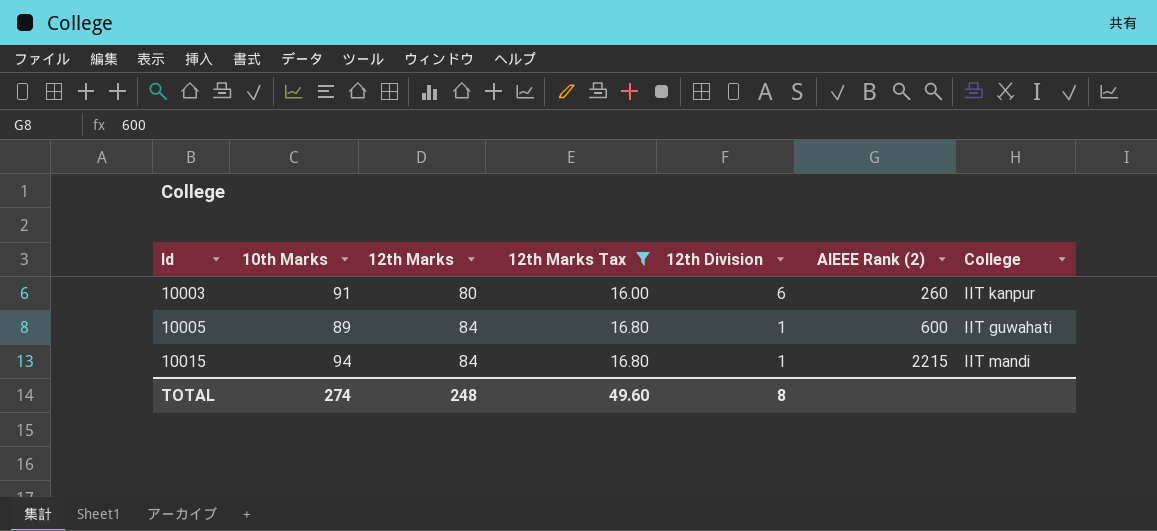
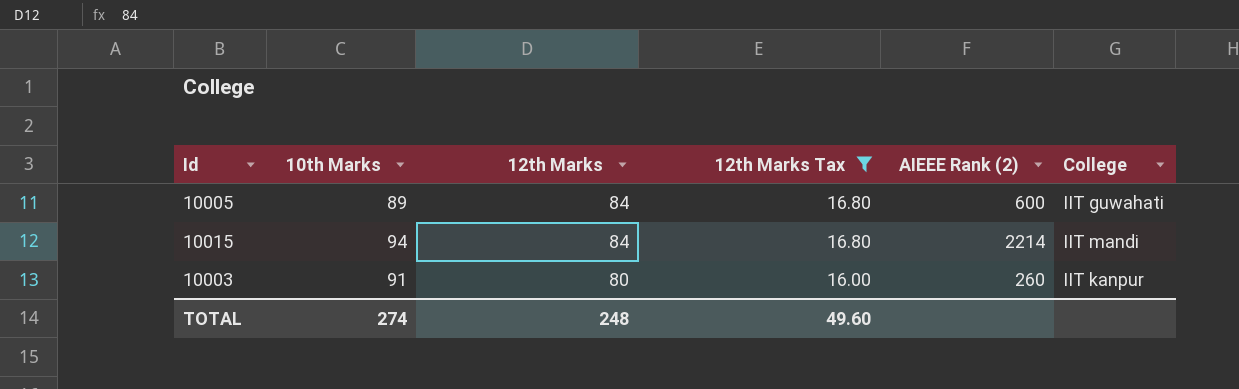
row order: Id ascending -> 12th Marks descending
column 12th Division | position: 5 -> none
10015 | AIEEE Rank (2): 2215 -> 2214

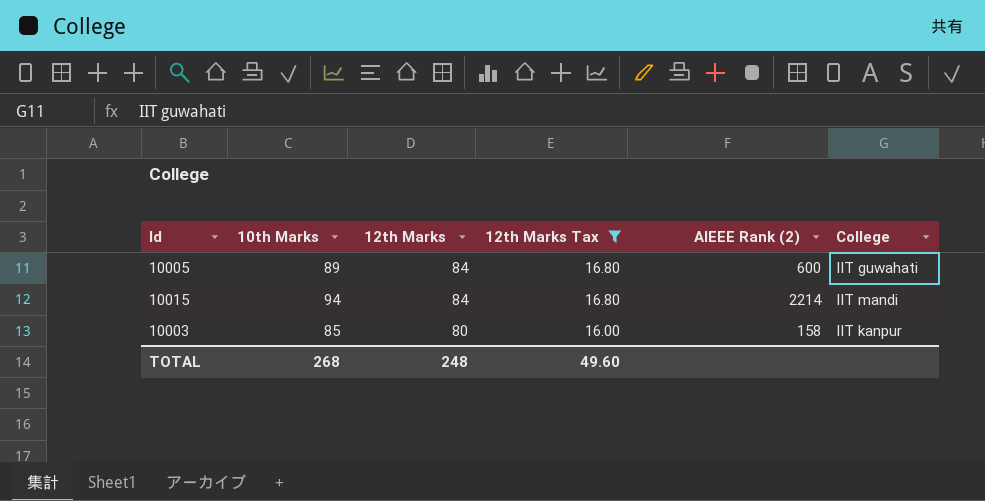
10003 | 10th Marks: 91 -> 85
10003 | AIEEE Rank (2): 260 -> 158
TOTAL | 10th Marks: 274 -> 268

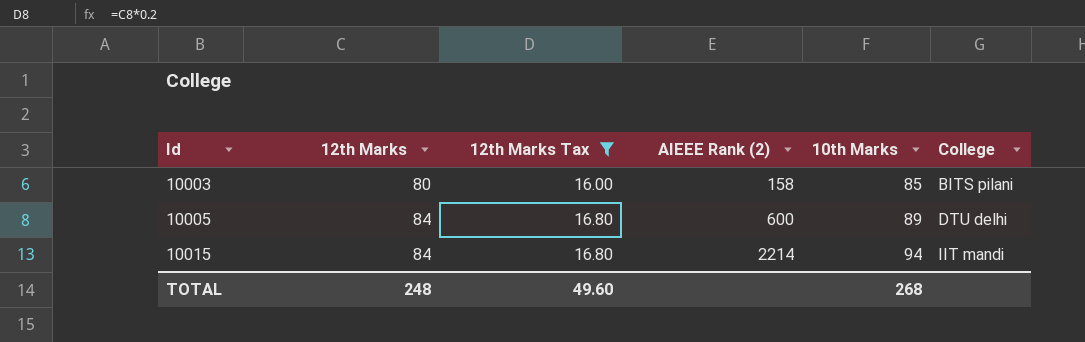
row order: 12th Marks descending -> Id ascending
column 10th Marks | position: 2 -> 5
10003 | College: IIT kanpur -> BITS pilani
10005 | College: IIT guwahati -> DTU delhi

